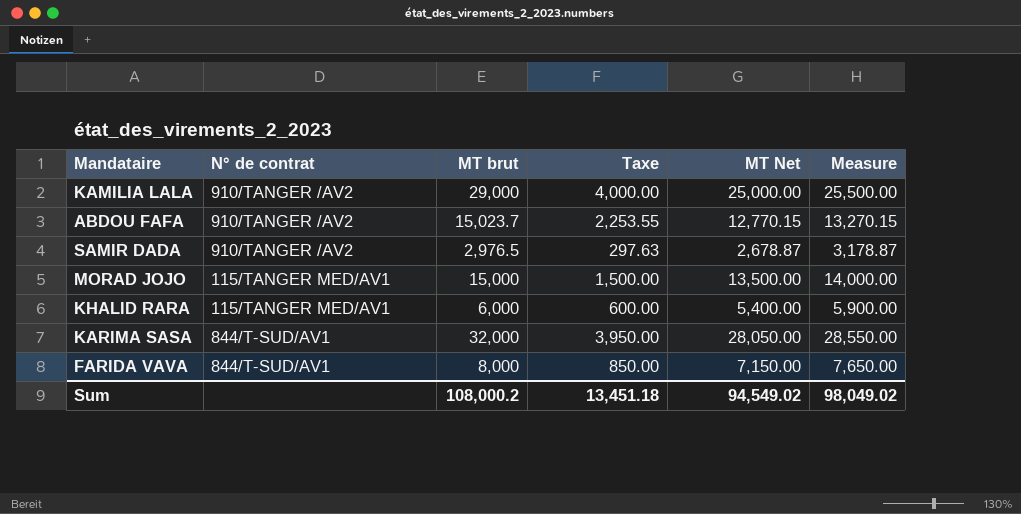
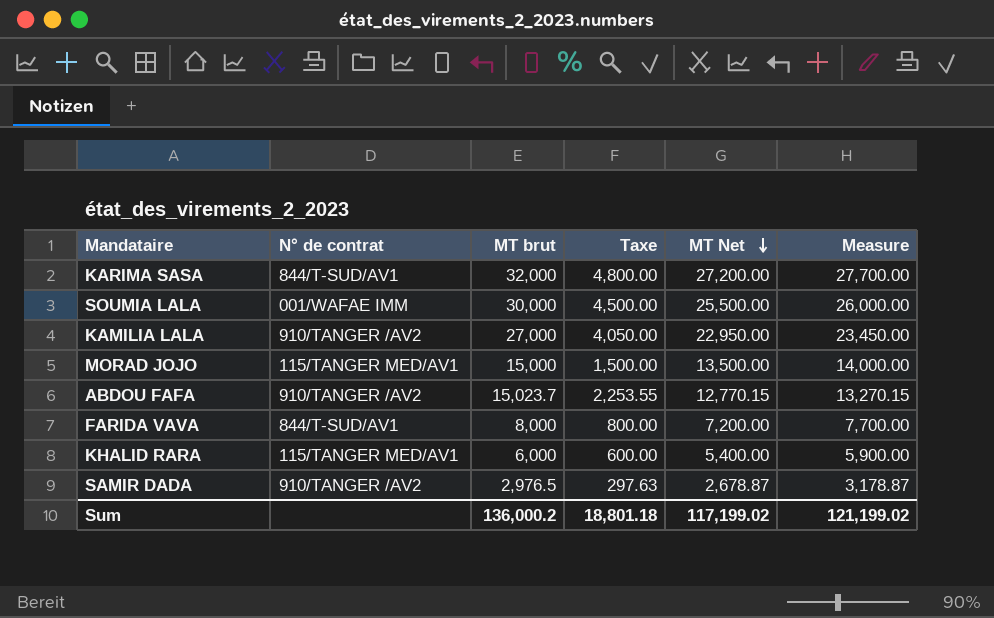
row order: none -> MT Net descending
KARIMA SASA | Taxe: 3,950.00 -> 4,800.00
KARIMA SASA | MT Net: 28,050.00 -> 27,200.00
KARIMA SASA | Measure: 28,550.00 -> 27,700.00
row SOUMIA LALA: none -> 001/WAFAE IMM | 30,000 | 4,500.00 | 25,500.00 | 26,000.00
KAMILIA LALA | MT brut: 29,000 -> 27,000
KAMILIA LALA | Taxe: 4,000.00 -> 4,050.00
KAMILIA LALA | MT Net: 25,000.00 -> 22,950.00
KAMILIA LALA | Measure: 25,500.00 -> 23,450.00
FARIDA VAVA | Taxe: 850.00 -> 800.00
FARIDA VAVA | MT Net: 7,150.00 -> 7,200.00
FARIDA VAVA | Measure: 7,650.00 -> 7,700.00
Sum | MT brut: 108,000.2 -> 136,000.2
Sum | Taxe: 13,451.18 -> 18,801.18
Sum | MT Net: 94,549.02 -> 117,199.02
Sum | Measure: 98,049.02 -> 121,199.02

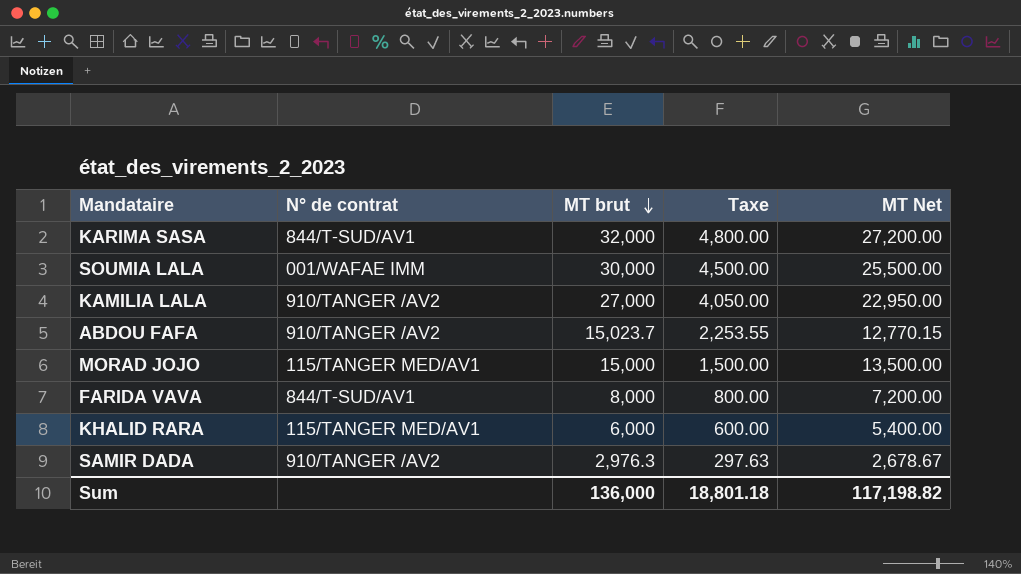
row order: MT Net descending -> MT brut descending
column Measure | formula: [MT Net] + 500 -> none
SAMIR DADA | MT brut: 2,976.5 -> 2,976.3
SAMIR DADA | MT Net: 2,678.87 -> 2,678.67
Sum | MT brut: 136,000.2 -> 136,000
Sum | MT Net: 117,199.02 -> 117,198.82

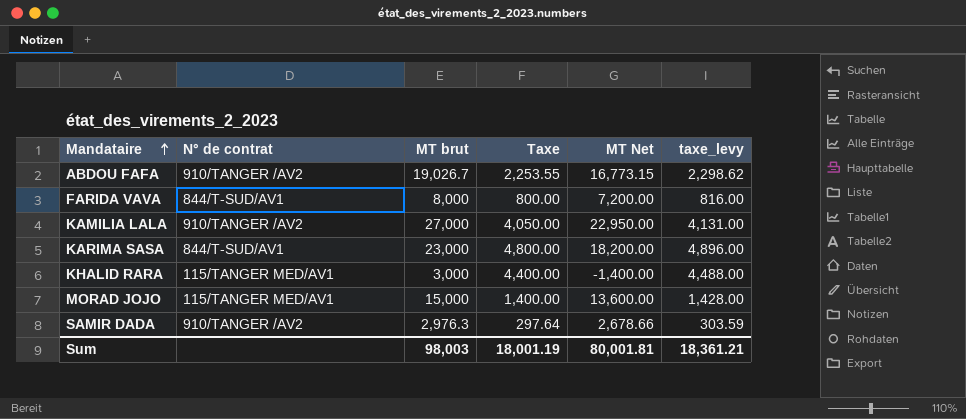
row order: MT brut descending -> Mandataire ascending
column taxe_levy | formula: none -> [Taxe] * 1.02
row SOUMIA LALA: 001/WAFAE IMM | 30,000 | 4,500.00 | 25,500.00 -> none
ABDOU FAFA | MT brut: 15,023.7 -> 19,026.7
ABDOU FAFA | MT Net: 12,770.15 -> 16,773.15
KARIMA SASA | MT brut: 32,000 -> 23,000
KARIMA SASA | MT Net: 27,200.00 -> 18,200.00
KHALID RARA | MT brut: 6,000 -> 3,000
KHALID RARA | Taxe: 600.00 -> 4,400.00
KHALID RARA | MT Net: 5,400.00 -> -1,400.00
MORAD JOJO | Taxe: 1,500.00 -> 1,400.00
MORAD JOJO | MT Net: 13,500.00 -> 13,600.00
SAMIR DADA | Taxe: 297.63 -> 297.64
SAMIR DADA | MT Net: 2,678.67 -> 2,678.66
Sum | MT brut: 136,000 -> 98,003
Sum | Taxe: 18,801.18 -> 18,001.19
Sum | MT Net: 117,198.82 -> 80,001.81

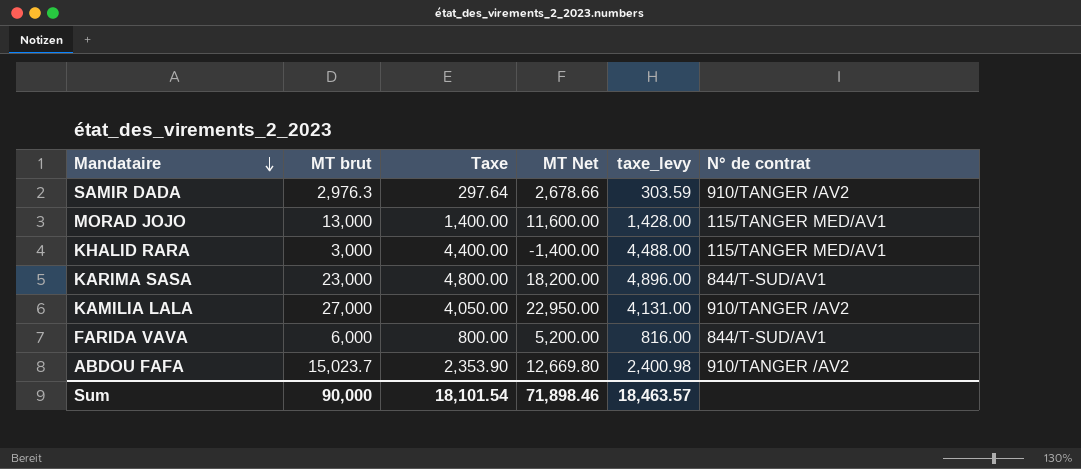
row order: Mandataire ascending -> Mandataire descending
column N° de contrat | position: 2 -> 6
MORAD JOJO | MT brut: 15,000 -> 13,000
MORAD JOJO | MT Net: 13,600.00 -> 11,600.00
FARIDA VAVA | MT brut: 8,000 -> 6,000
FARIDA VAVA | MT Net: 7,200.00 -> 5,200.00
ABDOU FAFA | MT brut: 19,026.7 -> 15,023.7
ABDOU FAFA | Taxe: 2,253.55 -> 2,353.90
ABDOU FAFA | MT Net: 16,773.15 -> 12,669.80
ABDOU FAFA | taxe_levy: 2,298.62 -> 2,400.98
Sum | MT brut: 98,003 -> 90,000
Sum | Taxe: 18,001.19 -> 18,101.54
Sum | MT Net: 80,001.81 -> 71,898.46
Sum | taxe_levy: 18,361.21 -> 18,463.57

